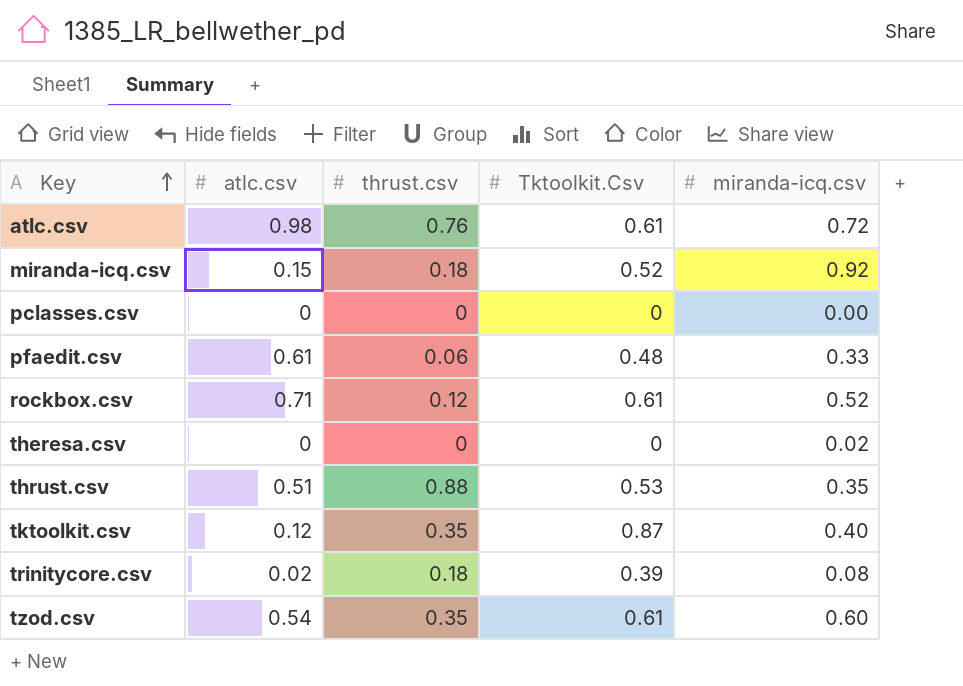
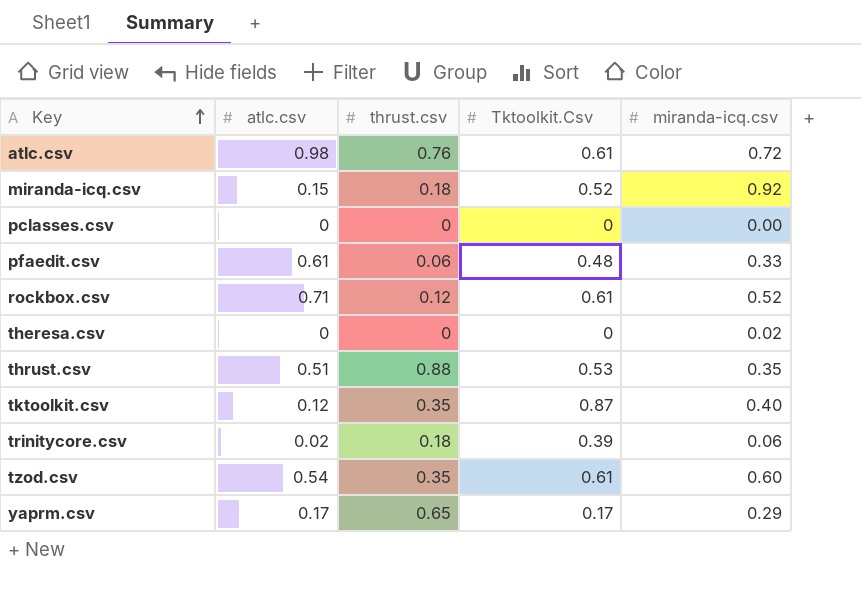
trinitycore.csv | miranda-icq.csv: 0.08 -> 0.06
row yaprm.csv: none -> 0.17 | 0.65 | 0.17 | 0.29

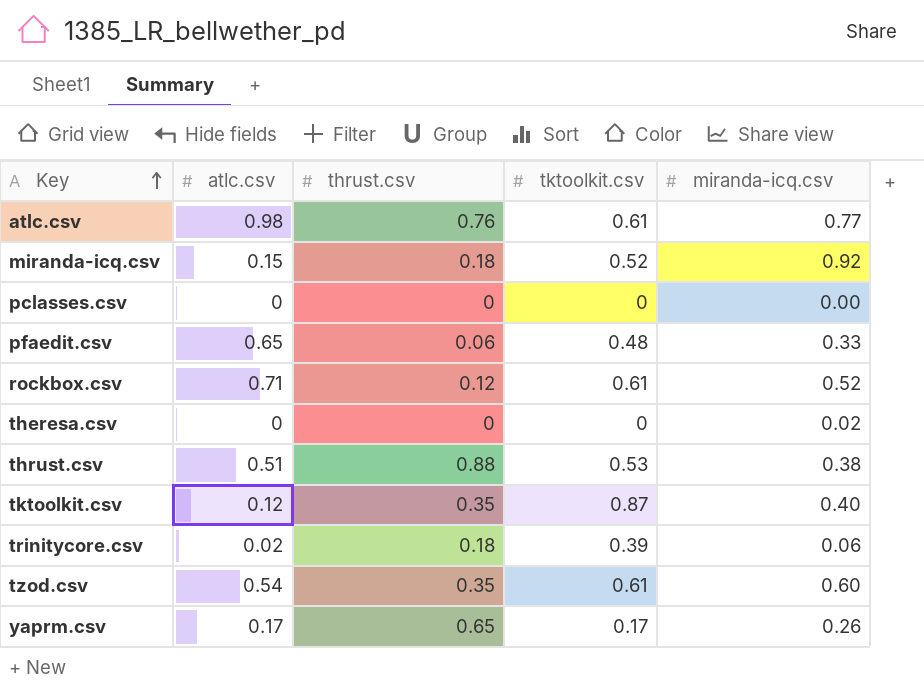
column name: Tktoolkit.Csv -> tktoolkit.csv
atlc.csv | miranda-icq.csv: 0.72 -> 0.77
pfaedit.csv | atlc.csv: 0.61 -> 0.65
thrust.csv | miranda-icq.csv: 0.35 -> 0.38
yaprm.csv | miranda-icq.csv: 0.29 -> 0.26

